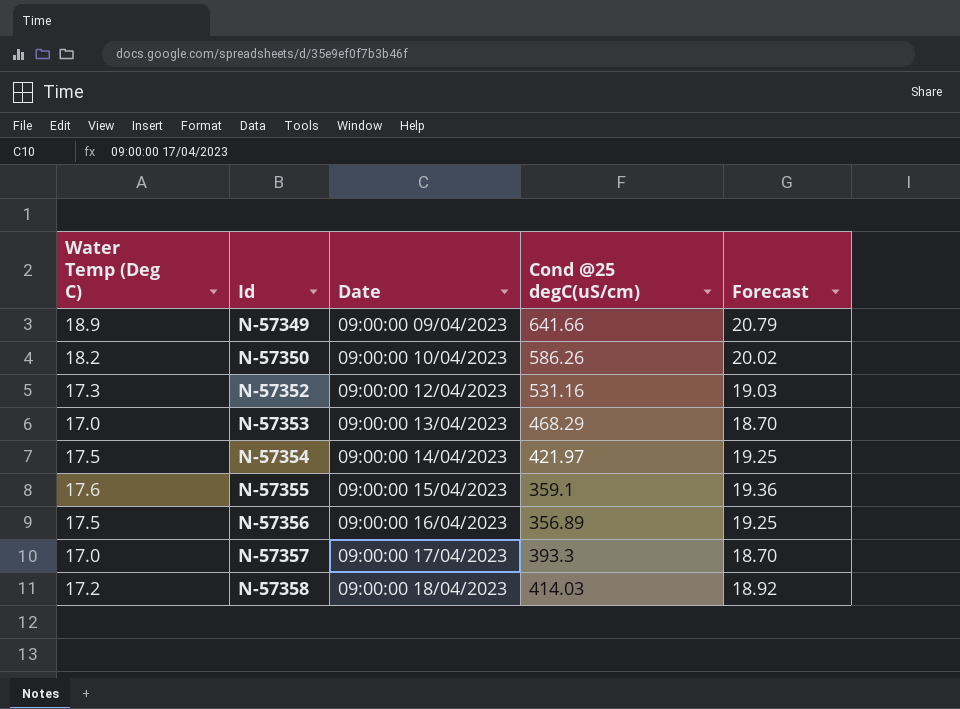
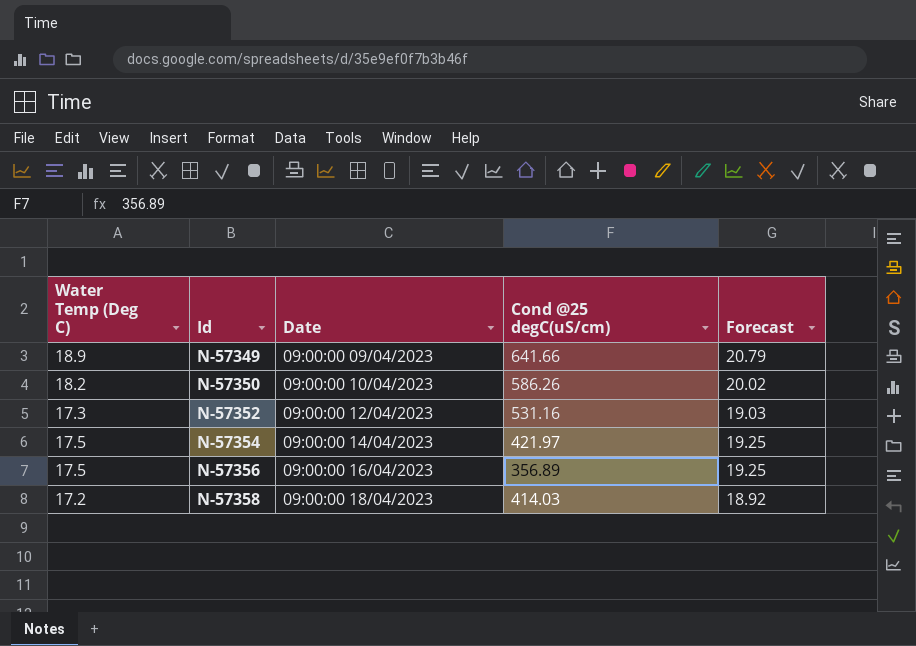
row N-57353: 17.0 | 09:00:00 13/04/2023 | 468.29 | 18.70 -> none
row N-57355: 17.6 | 09:00:00 15/04/2023 | 359.1 | 19.36 -> none
row N-57357: 17.0 | 09:00:00 17/04/2023 | 393.3 | 18.70 -> none

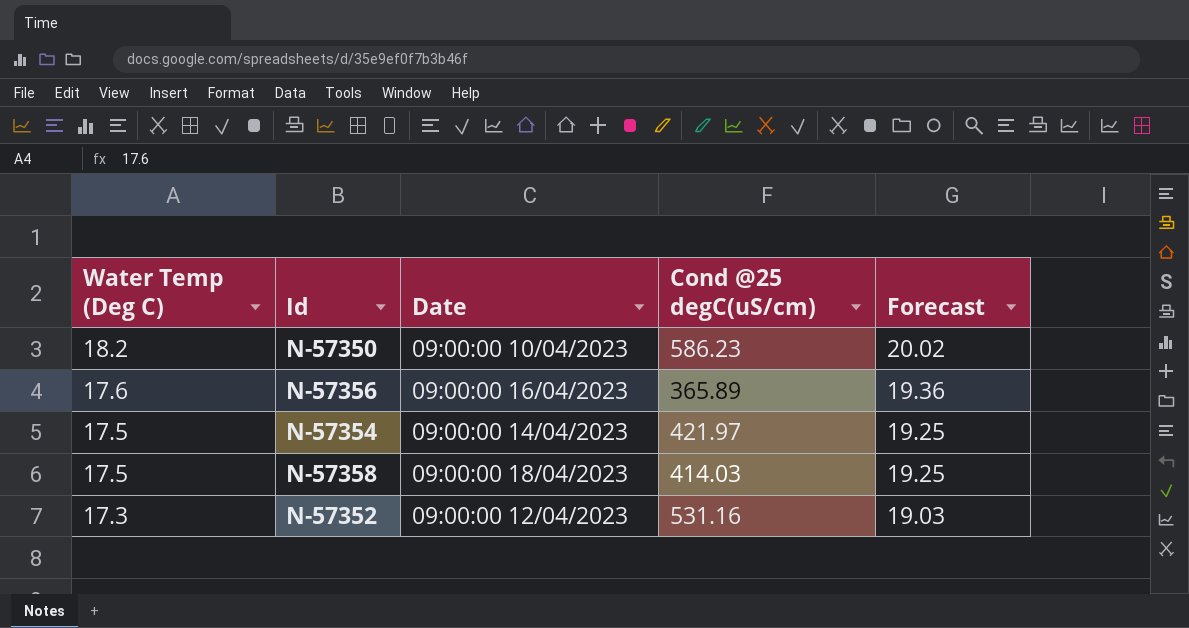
row order: Id ascending -> Water Temp (Deg C) descending
row N-57349: 18.9 | 09:00:00 09/04/2023 | 641.66 | 20.79 -> none
N-57350 | Cond @25 degC(uS/cm): 586.26 -> 586.23
N-57356 | Water Temp (Deg C): 17.5 -> 17.6
N-57356 | Cond @25 degC(uS/cm): 356.89 -> 365.89
N-57356 | Forecast: 19.25 -> 19.36
N-57358 | Water Temp (Deg C): 17.2 -> 17.5
N-57358 | Forecast: 18.92 -> 19.25

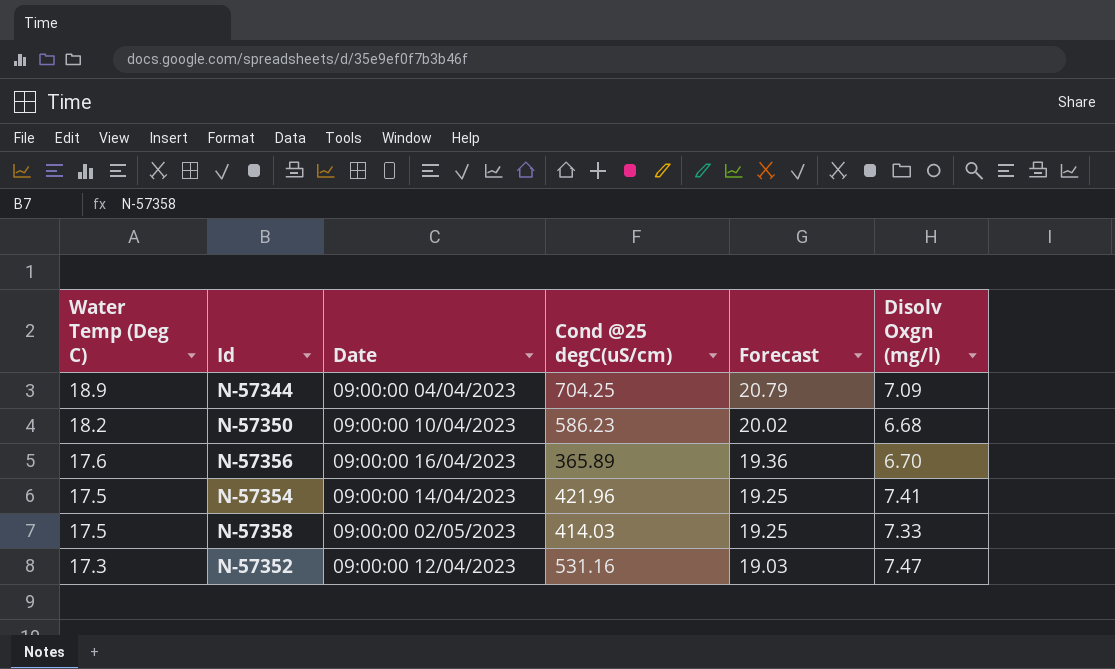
column Disolv Oxgn (mg/l) | position: none -> 6
row N-57344: none -> 18.9 | 09:00:00 04/04/2023 | 704.25 | 20.79 | 7.09
N-57354 | Cond @25 degC(uS/cm): 421.97 -> 421.96
N-57358 | Date: 09:00:00 18/04/2023 -> 09:00:00 02/05/2023

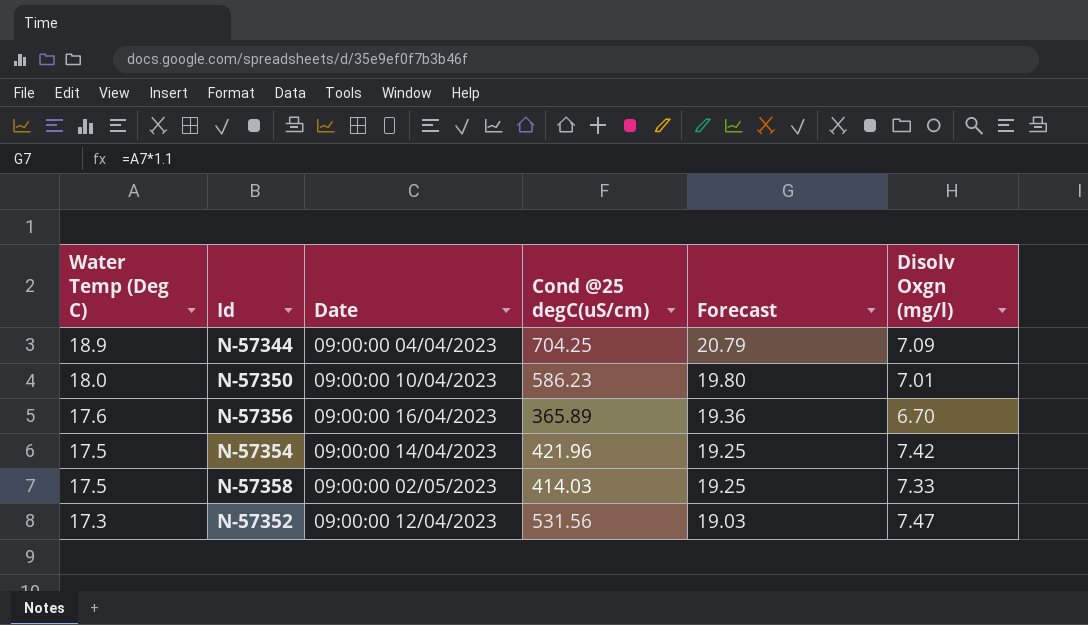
N-57350 | Water Temp (Deg C): 18.2 -> 18.0
N-57350 | Forecast: 20.02 -> 19.80
N-57350 | Disolv Oxgn (mg/l): 6.68 -> 7.01
N-57354 | Disolv Oxgn (mg/l): 7.41 -> 7.42
N-57352 | Cond @25 degC(uS/cm): 531.16 -> 531.56

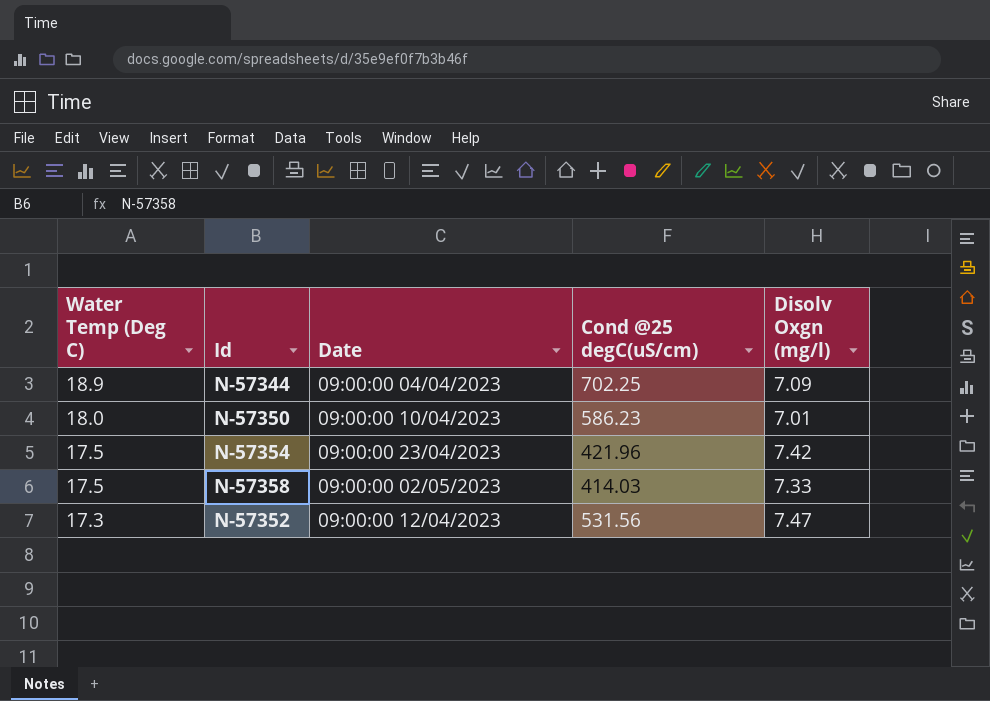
column Forecast | formula: [Water Temp (Deg C)] * 1.1 -> none
row N-57356: 17.6 | 09:00:00 16/04/2023 | 365.89 | 19.36 | 6.70 -> none
N-57344 | Cond @25 degC(uS/cm): 704.25 -> 702.25
N-57354 | Date: 09:00:00 14/04/2023 -> 09:00:00 23/04/2023

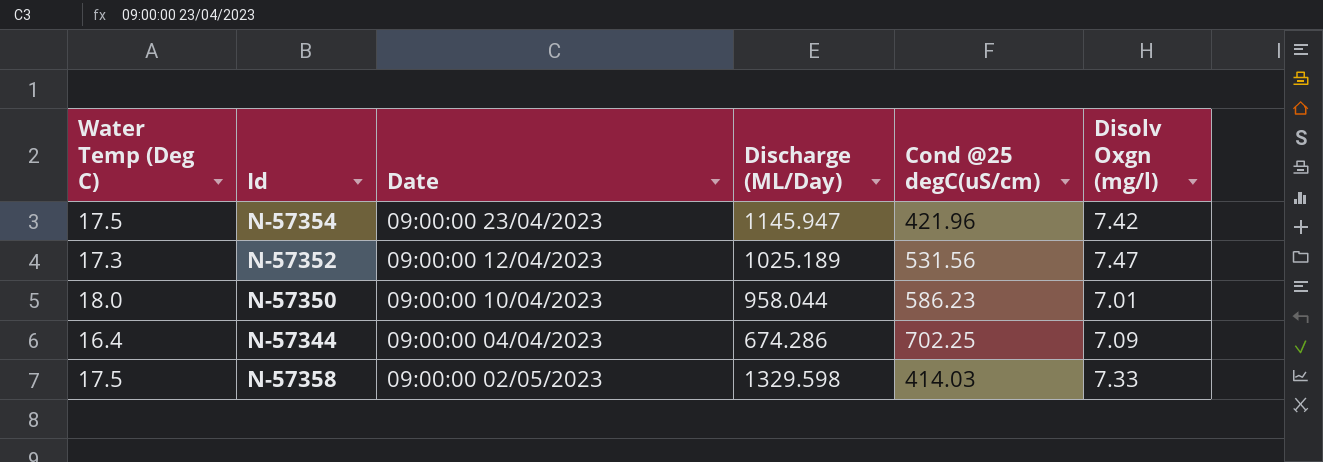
row order: Water Temp (Deg C) descending -> Date descending
column Discharge (ML/Day) | position: none -> 4
N-57344 | Water Temp (Deg C): 18.9 -> 16.4

